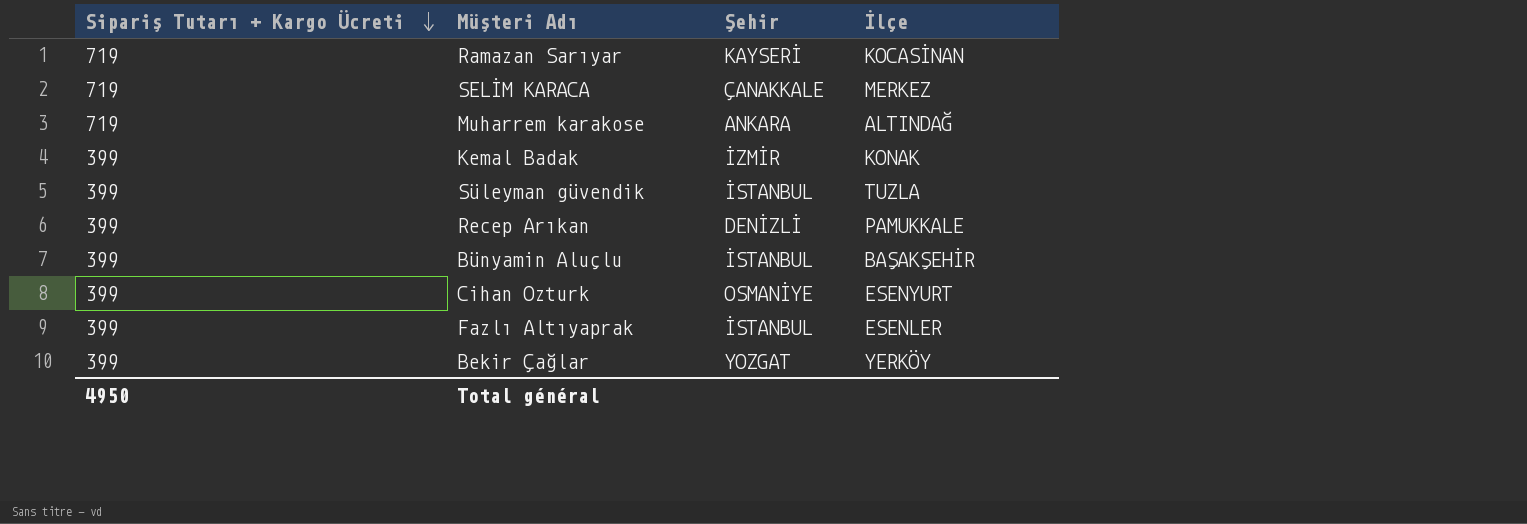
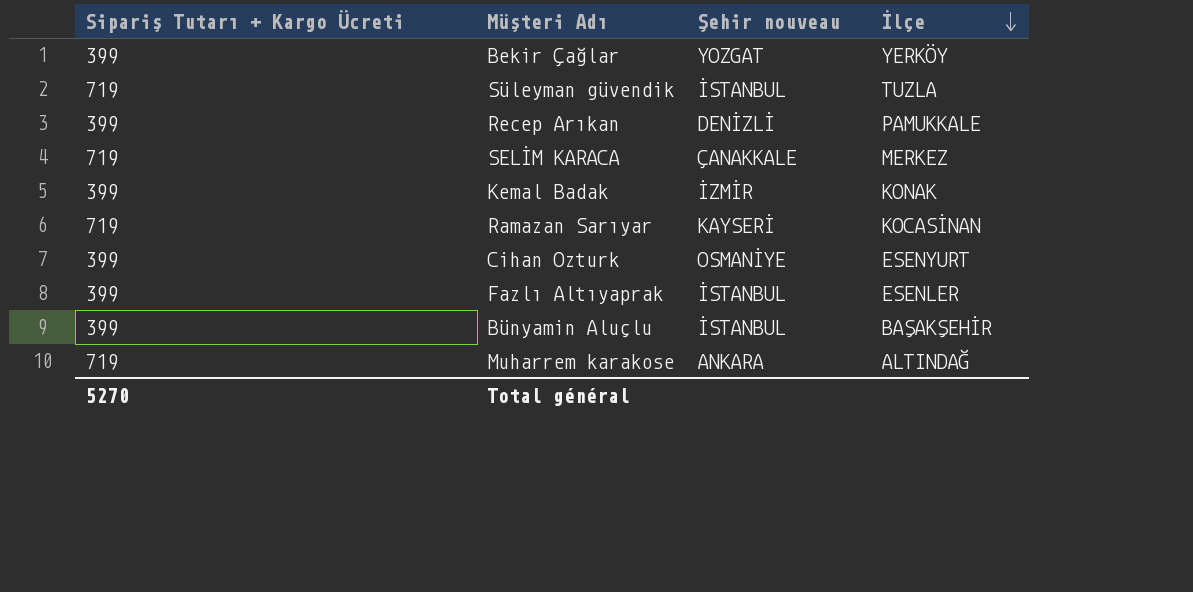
row order: Sipariş Tutarı + Kargo Ücreti descending -> İlçe descending
column name: Şehir -> Şehir nouveau
Süleyman güvendik | Sipariş Tutarı + Kargo Ücreti: 399 -> 719
Total général | Sipariş Tutarı + Kargo Ücreti: 4950 -> 5270

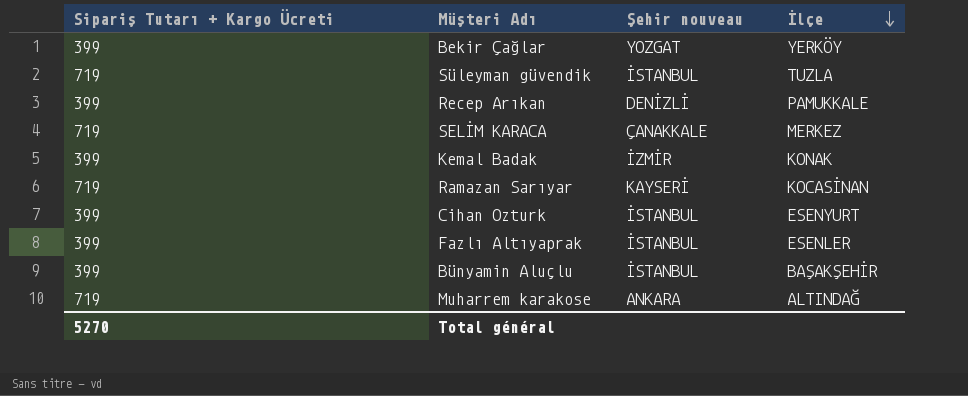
Cihan Ozturk | Şehir nouveau: OSMANİYE -> İSTANBUL

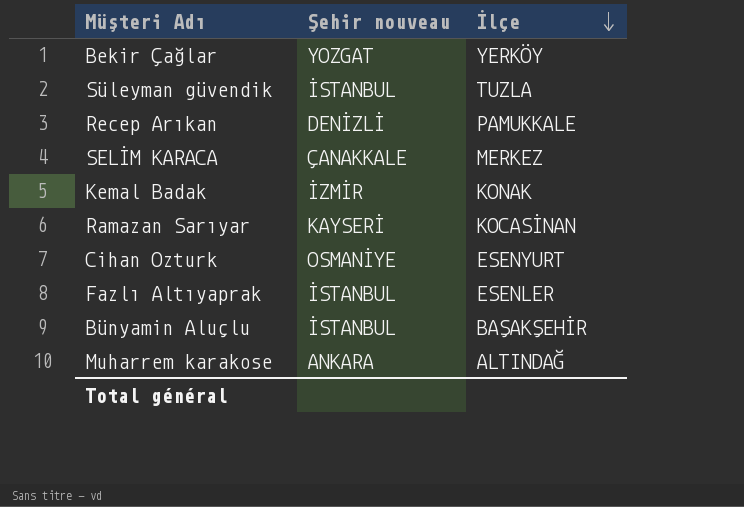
column Sipariş Tutarı + Kargo Ücreti | position: 1 -> none
Cihan Ozturk | Şehir nouveau: İSTANBUL -> OSMANİYE

